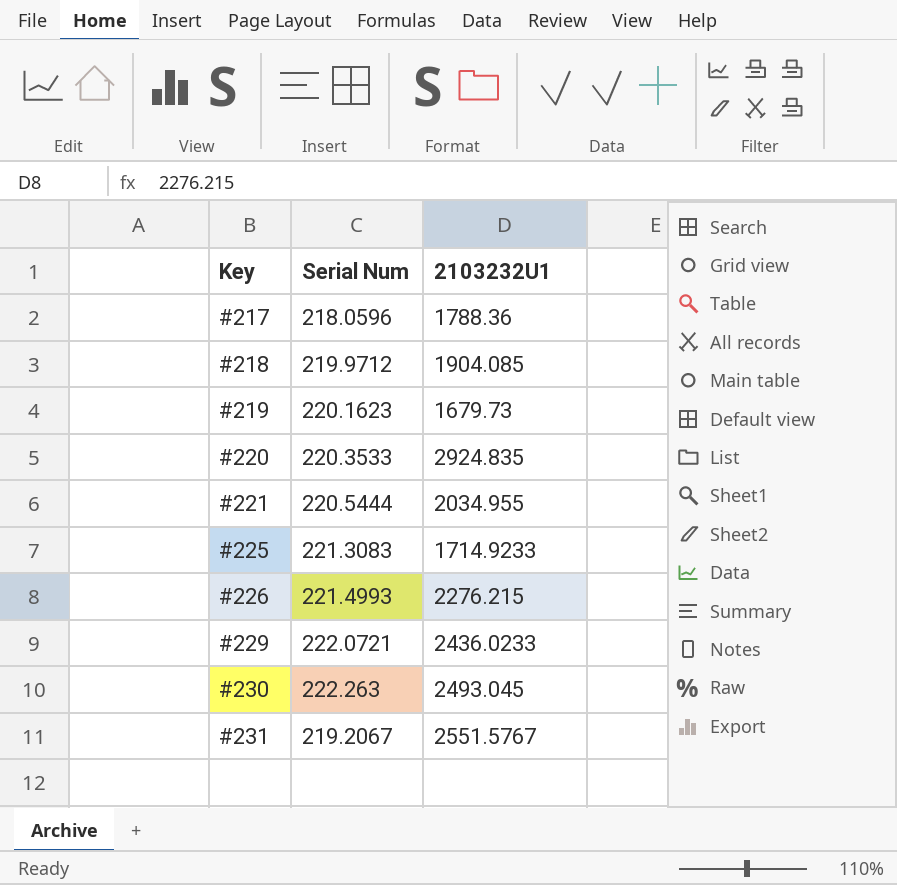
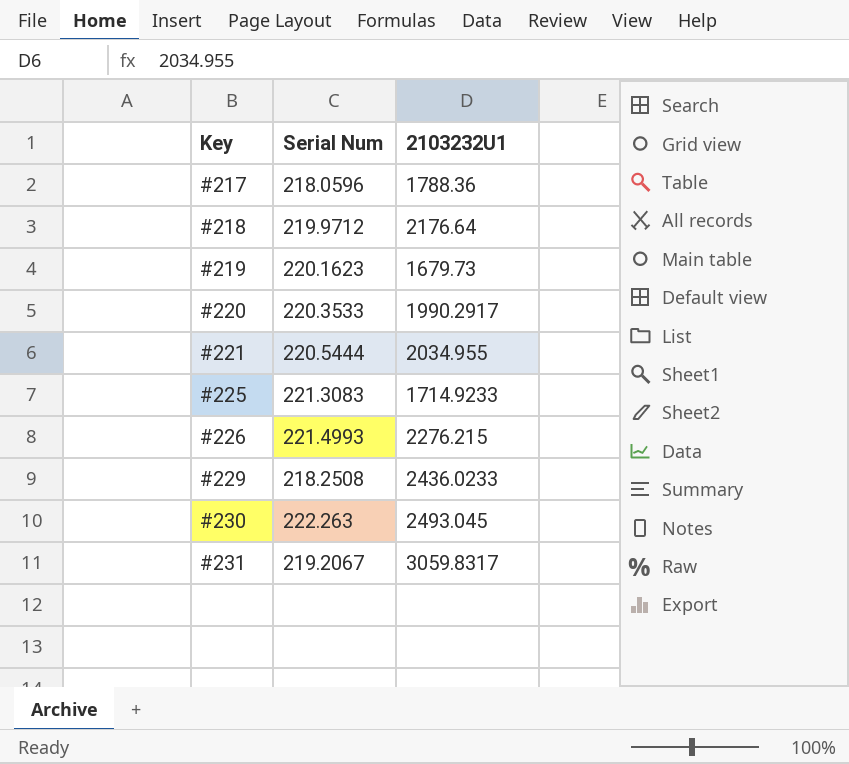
#218 | 2103232U1: 1904.085 -> 2176.64
#220 | 2103232U1: 2924.835 -> 1990.2917
#229 | Serial Num: 222.0721 -> 218.2508
#231 | 2103232U1: 2551.5767 -> 3059.8317

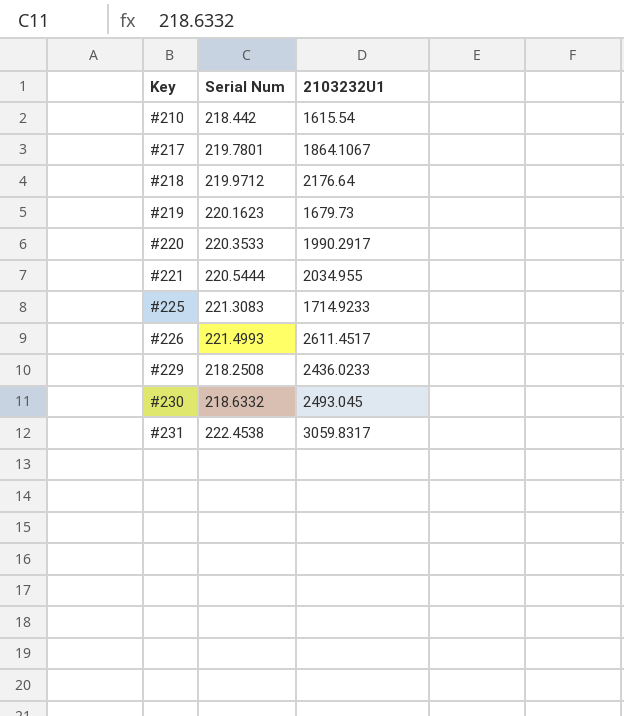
row #210: none -> 218.442 | 1615.54
#217 | Serial Num: 218.0596 -> 219.7801
#217 | 2103232U1: 1788.36 -> 1864.1067
#226 | 2103232U1: 2276.215 -> 2611.4517
#230 | Serial Num: 222.263 -> 218.6332
#231 | Serial Num: 219.2067 -> 222.4538

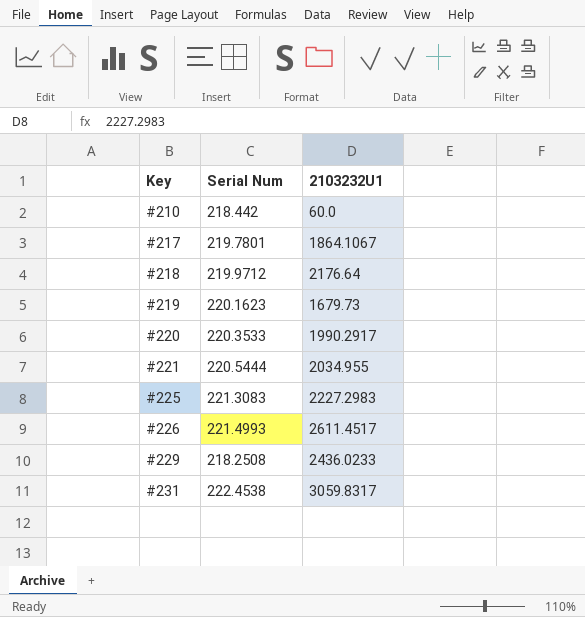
row #230: 218.6332 | 2493.045 -> none
#210 | 2103232U1: 1615.54 -> 60.0
#225 | 2103232U1: 1714.9233 -> 2227.2983

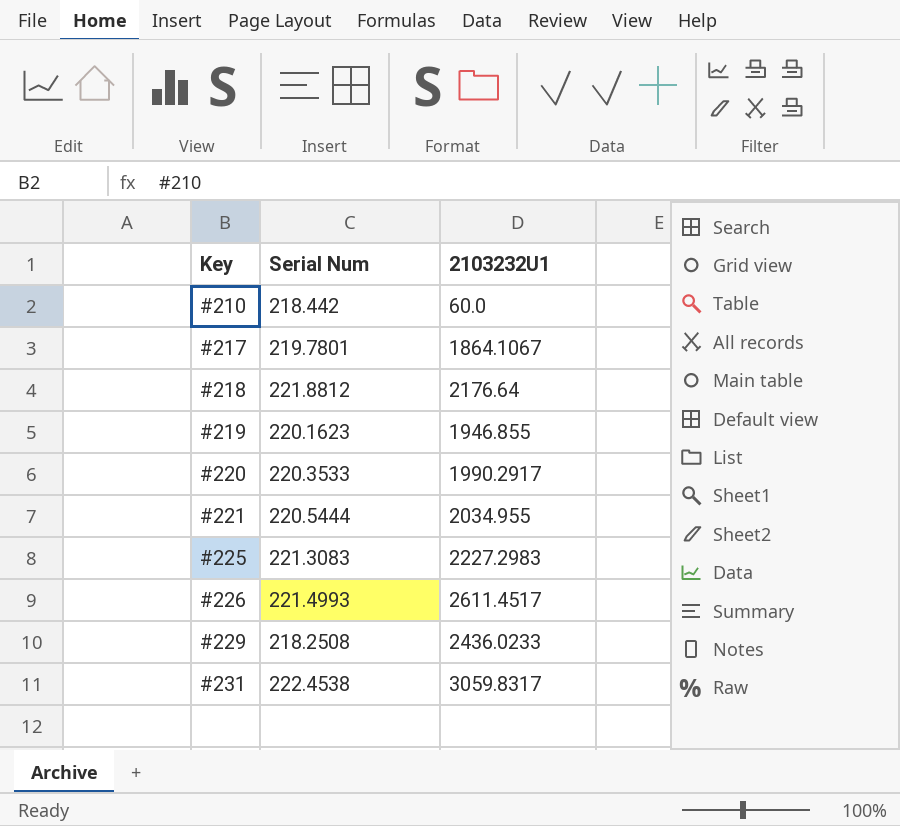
#218 | Serial Num: 219.9712 -> 221.8812
#219 | 2103232U1: 1679.73 -> 1946.855

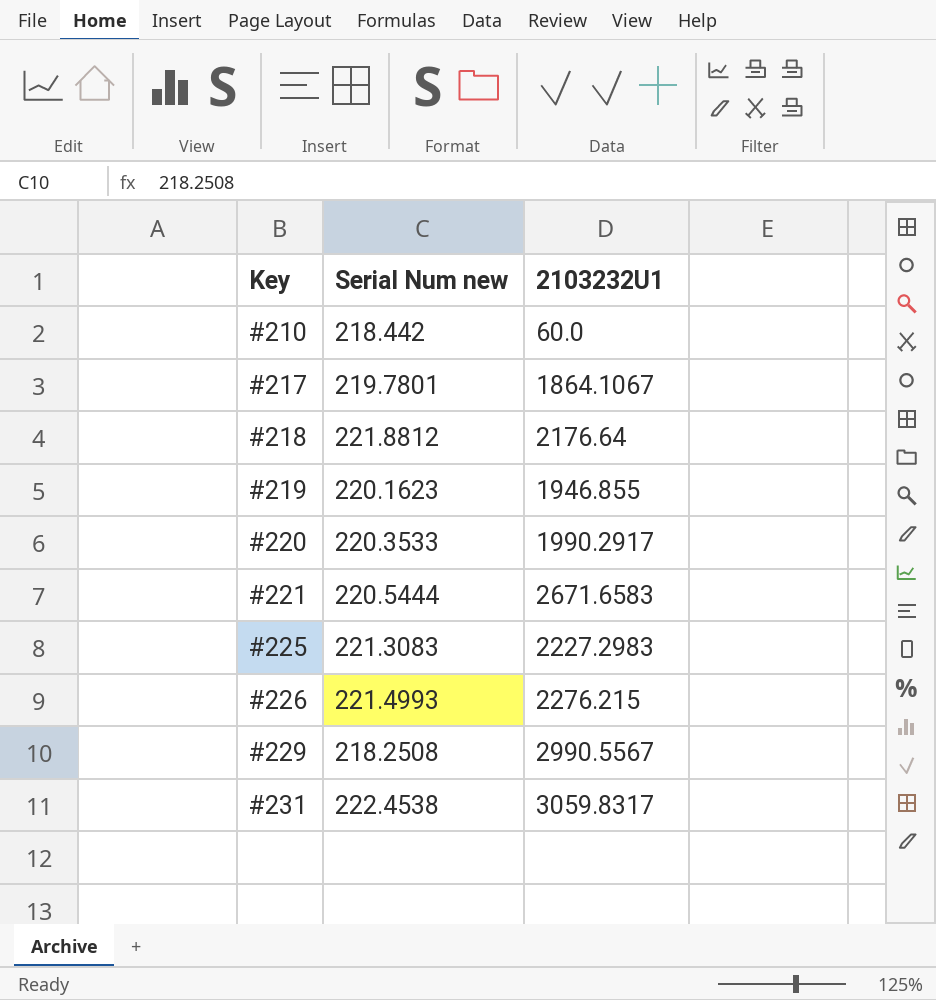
column name: Serial Num -> Serial Num new
#221 | 2103232U1: 2034.955 -> 2671.6583
#226 | 2103232U1: 2611.4517 -> 2276.215
#229 | 2103232U1: 2436.0233 -> 2990.5567

